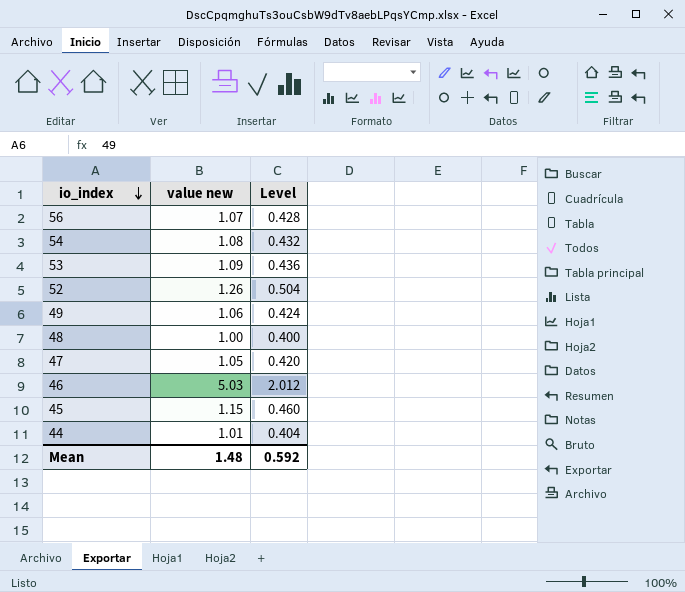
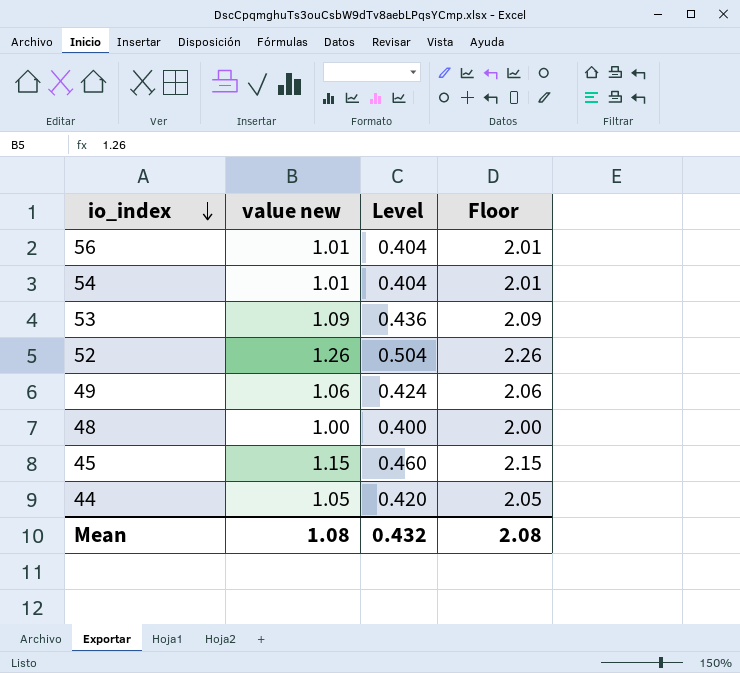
column Floor | formula: none -> [value new] + 1
row 47: 1.05 | 0.420 -> none
row 46: 5.03 | 2.012 -> none
56 | value new: 1.07 -> 1.01
56 | Level: 0.428 -> 0.404
54 | value new: 1.08 -> 1.01
54 | Level: 0.432 -> 0.404
44 | value new: 1.01 -> 1.05
44 | Level: 0.404 -> 0.420
Mean | value new: 1.48 -> 1.08
Mean | Level: 0.592 -> 0.432

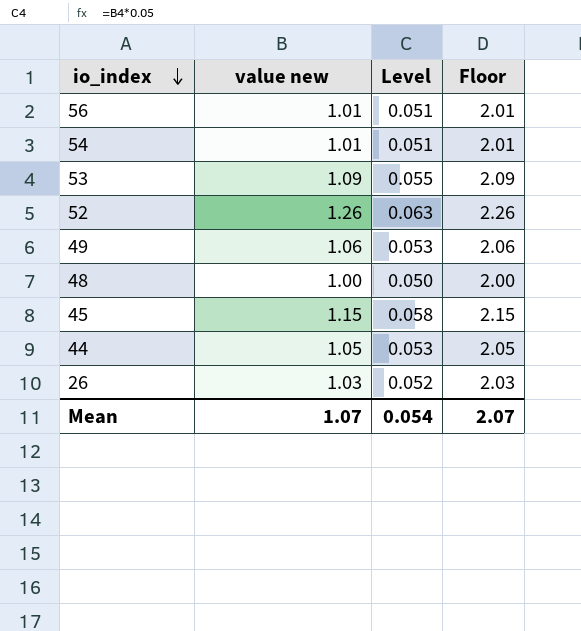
column Level | formula: [value new] * 0.4 -> [value new] * 0.05
row 26: none -> 1.03 | 0.052 | 2.03
Mean | value new: 1.08 -> 1.07
Mean | Level: 0.432 -> 0.054
Mean | Floor: 2.08 -> 2.07

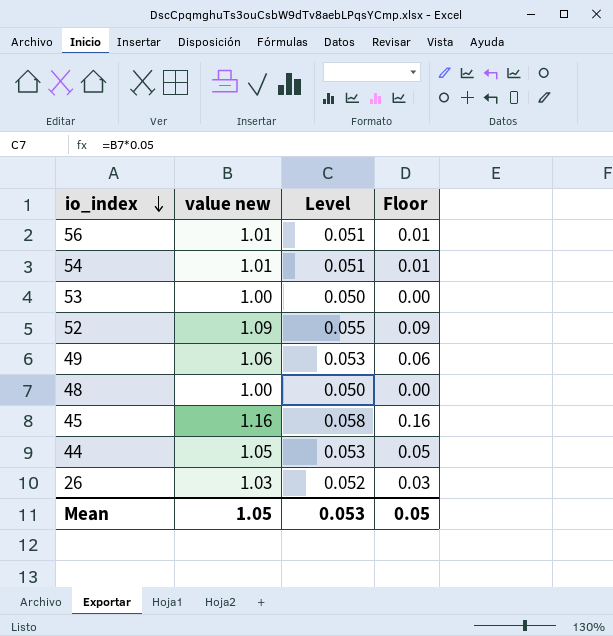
column Floor | formula: [value new] + 1 -> [value new] - 1
53 | value new: 1.09 -> 1.00
53 | Level: 0.055 -> 0.050
52 | value new: 1.26 -> 1.09
52 | Level: 0.063 -> 0.055
45 | value new: 1.15 -> 1.16
Mean | value new: 1.07 -> 1.05
Mean | Level: 0.054 -> 0.053
Mean | Floor: 2.07 -> 0.05

